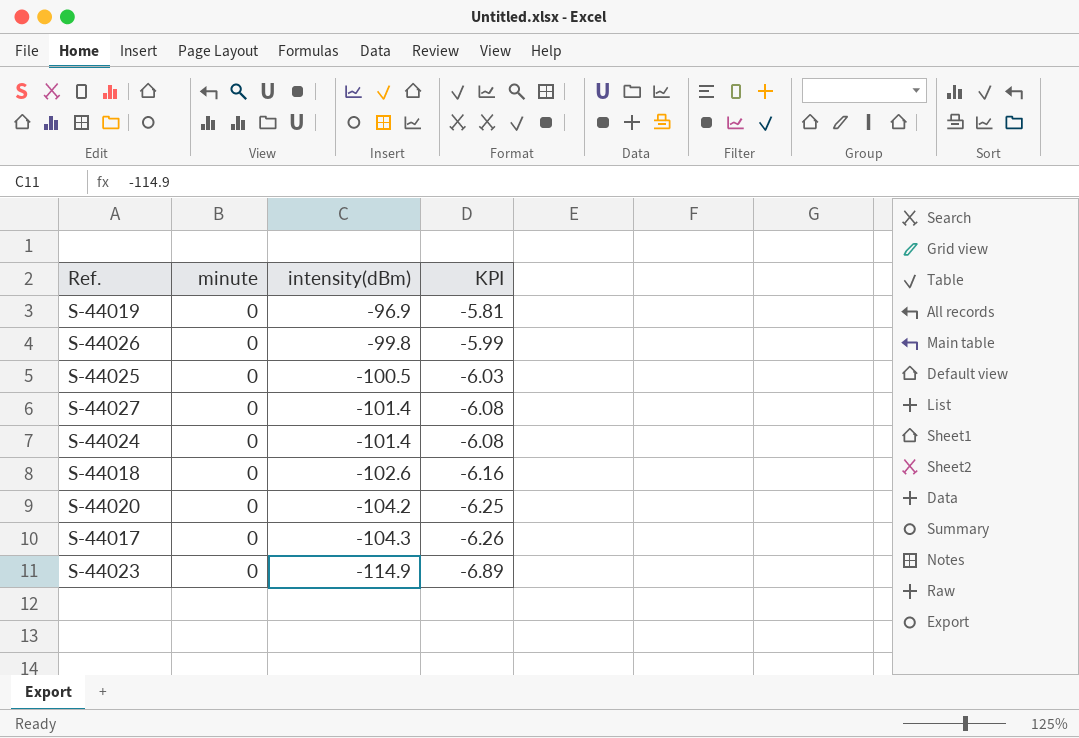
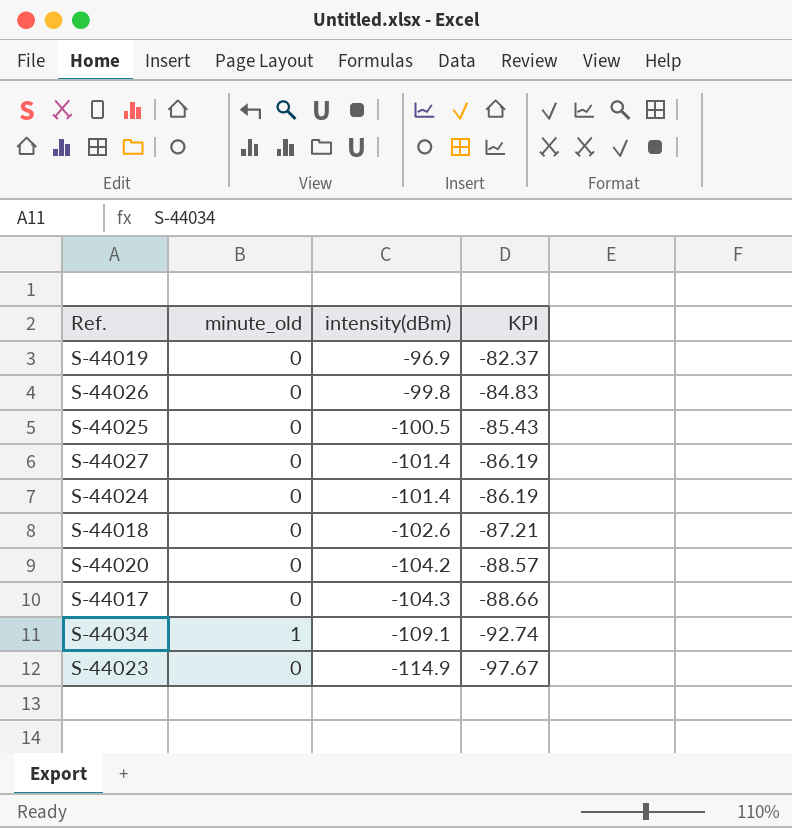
column name: minute -> minute_old
column KPI | formula: [intensity(dBm)] * 0.06 -> [intensity(dBm)] * 0.85
row S-44034: none -> 1 | -109.1 | -92.74

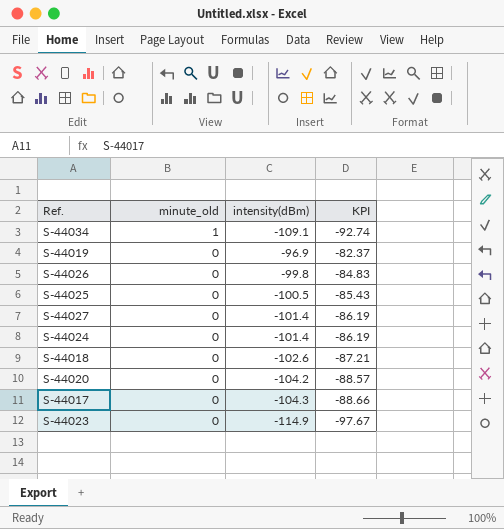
row order: intensity(dBm) descending -> minute_old descending

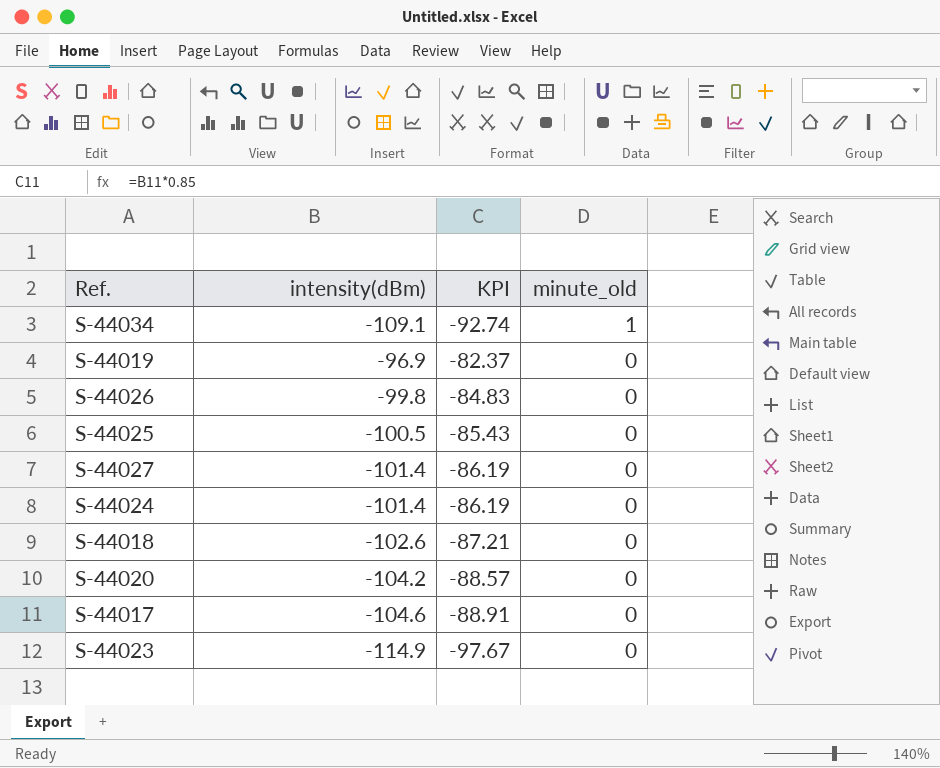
column minute_old | position: 2 -> 4
S-44017 | intensity(dBm): -104.3 -> -104.6
S-44017 | KPI: -88.66 -> -88.91

